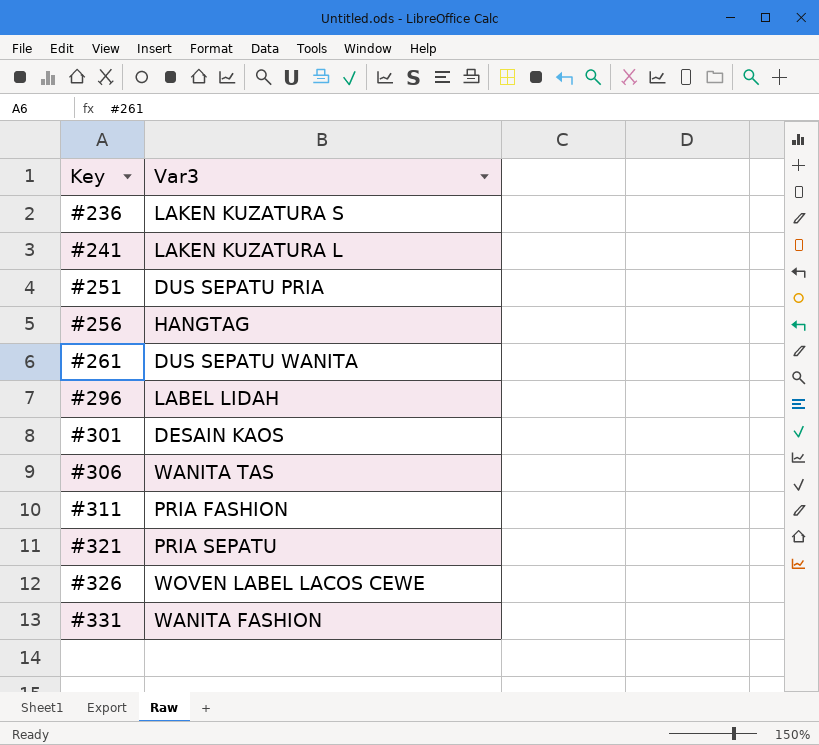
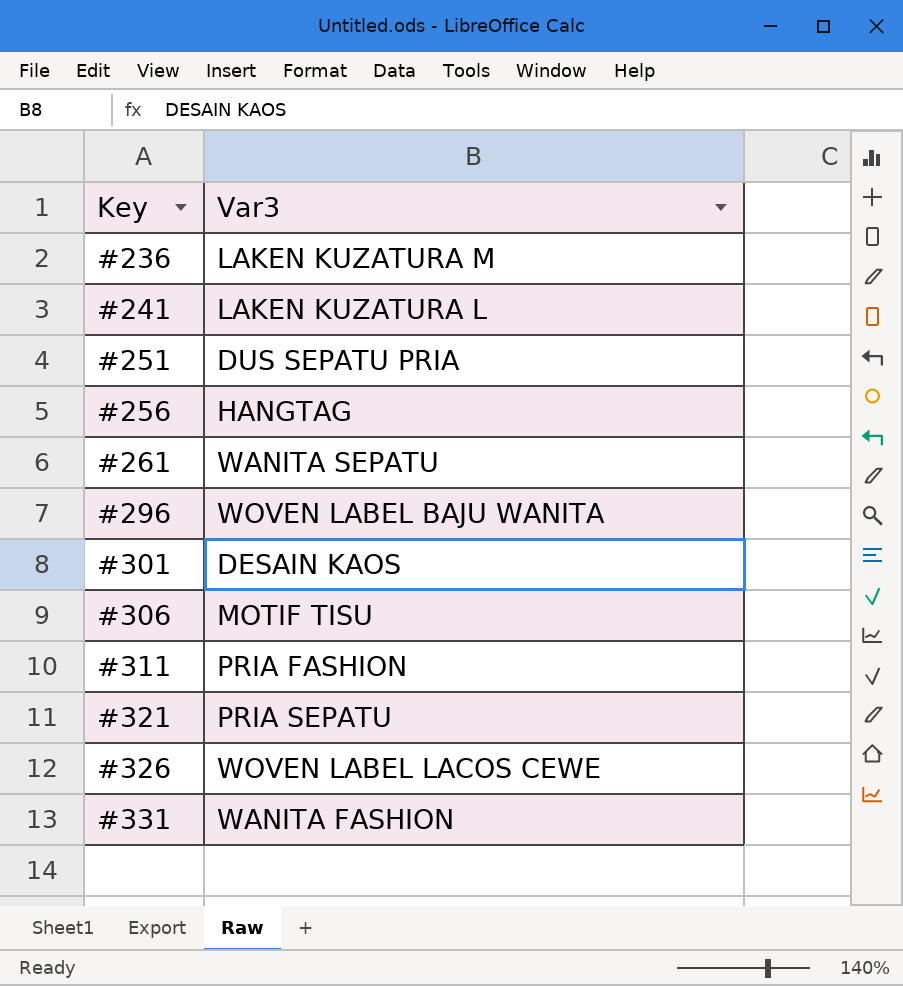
#236 | Var3: LAKEN KUZATURA S -> LAKEN KUZATURA M
#261 | Var3: DUS SEPATU WANITA -> WANITA SEPATU
#296 | Var3: LABEL LIDAH -> WOVEN LABEL BAJU WANITA
#306 | Var3: WANITA TAS -> MOTIF TISU

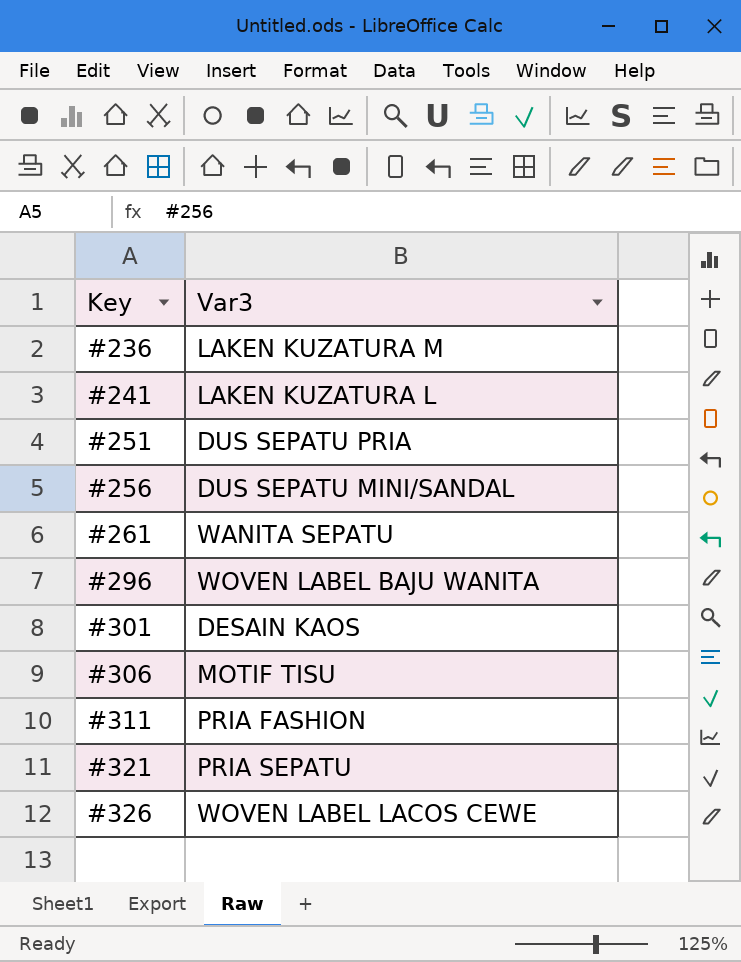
row #331: WANITA FASHION -> none
#256 | Var3: HANGTAG -> DUS SEPATU MINI/SANDAL

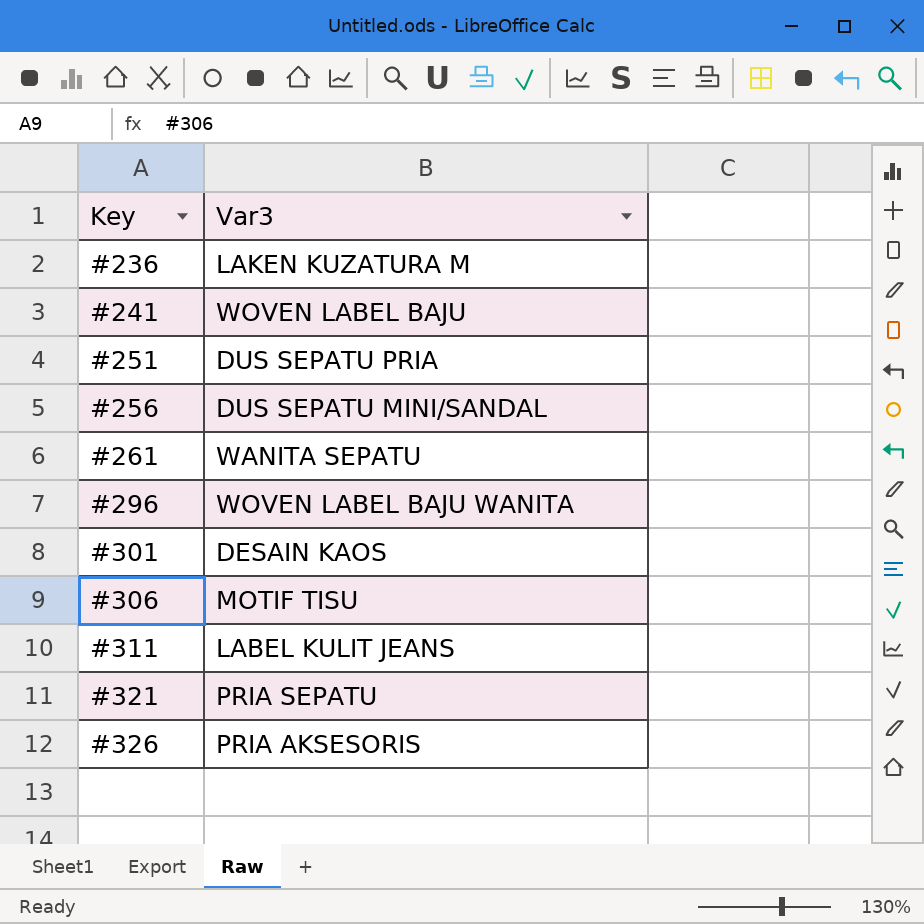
#241 | Var3: LAKEN KUZATURA L -> WOVEN LABEL BAJU
#311 | Var3: PRIA FASHION -> LABEL KULIT JEANS
#326 | Var3: WOVEN LABEL LACOS CEWE -> PRIA AKSESORIS

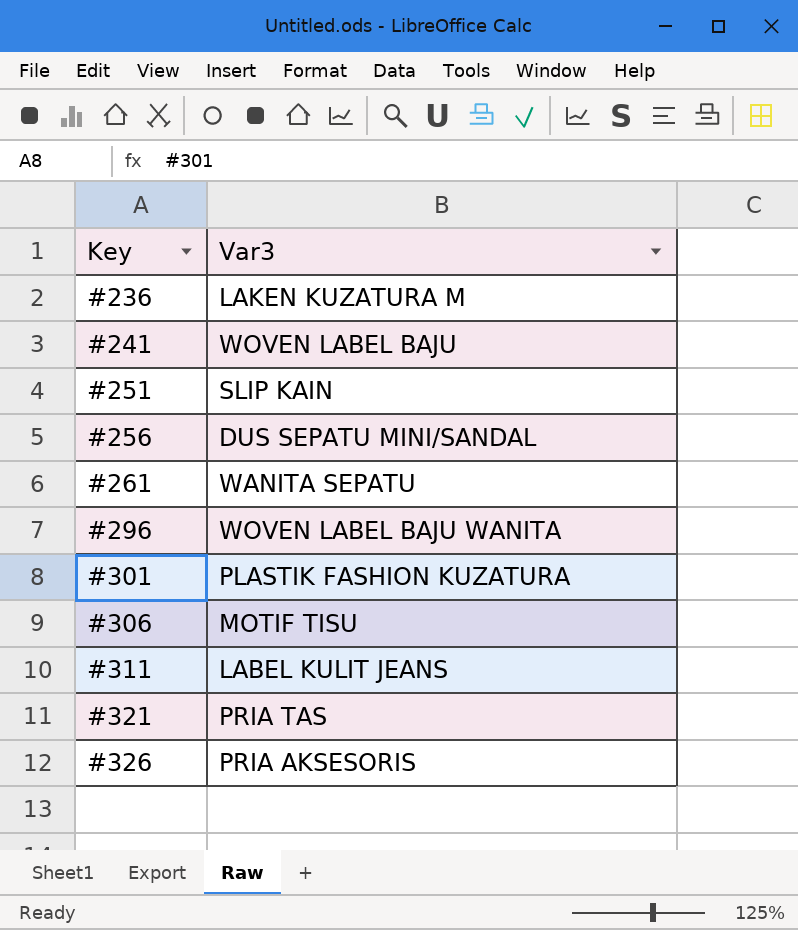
#251 | Var3: DUS SEPATU PRIA -> SLIP KAIN
#301 | Var3: DESAIN KAOS -> PLASTIK FASHION KUZATURA
#321 | Var3: PRIA SEPATU -> PRIA TAS

